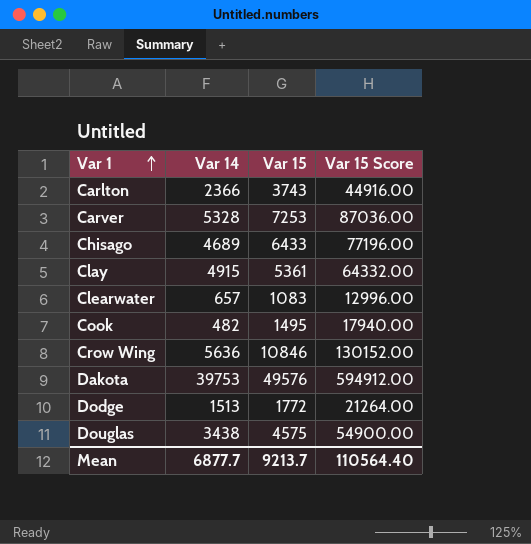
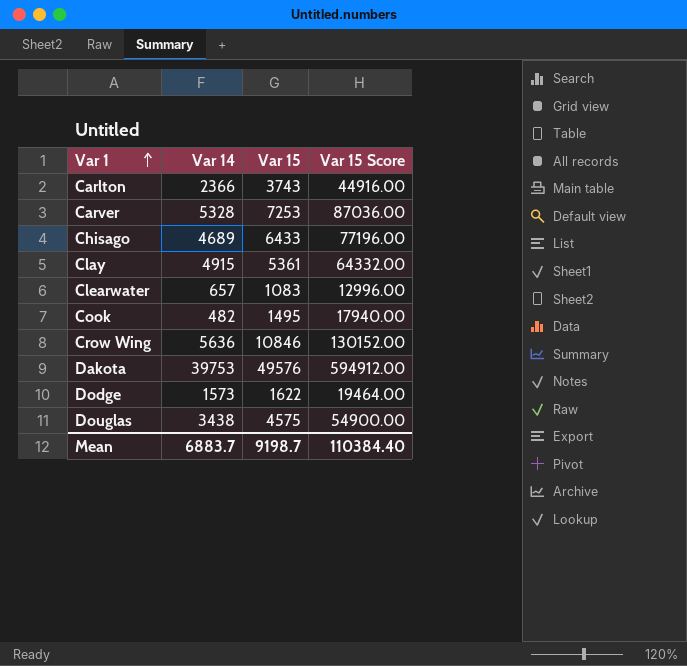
Dodge | Var 14: 1513 -> 1573
Dodge | Var 15: 1772 -> 1622
Dodge | Var 15 Score: 21264.00 -> 19464.00
Mean | Var 14: 6877.7 -> 6883.7
Mean | Var 15: 9213.7 -> 9198.7
Mean | Var 15 Score: 110564.40 -> 110384.40

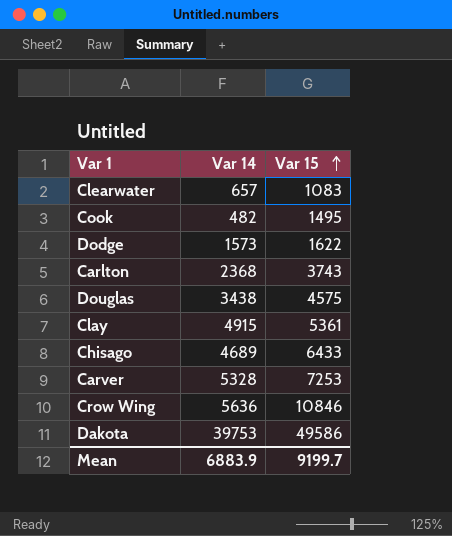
row order: Var 1 ascending -> Var 15 ascending
column Var 15 Score | formula: [Var 15] * 12 -> none
Carlton | Var 14: 2366 -> 2368
Dakota | Var 15: 49576 -> 49586
Mean | Var 14: 6883.7 -> 6883.9
Mean | Var 15: 9198.7 -> 9199.7

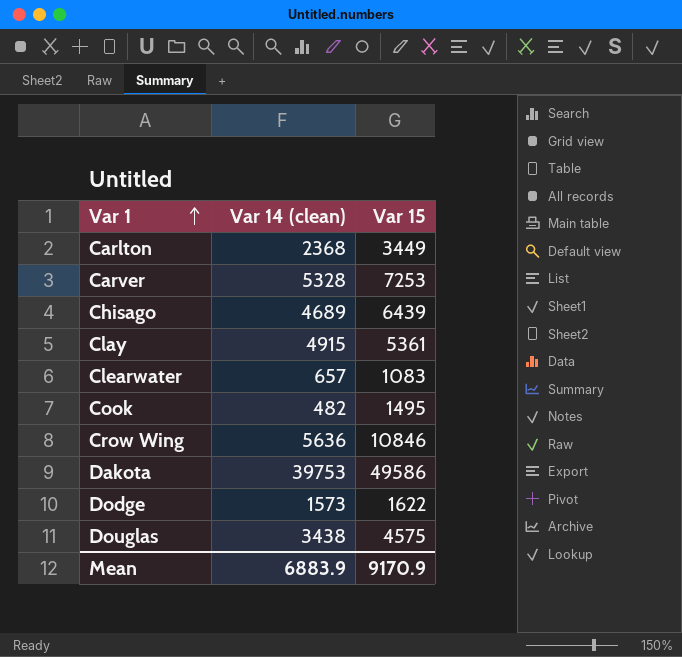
row order: Var 15 ascending -> Var 1 ascending
column name: Var 14 -> Var 14 (clean)
Carlton | Var 15: 3743 -> 3449
Chisago | Var 15: 6433 -> 6439
Mean | Var 15: 9199.7 -> 9170.9

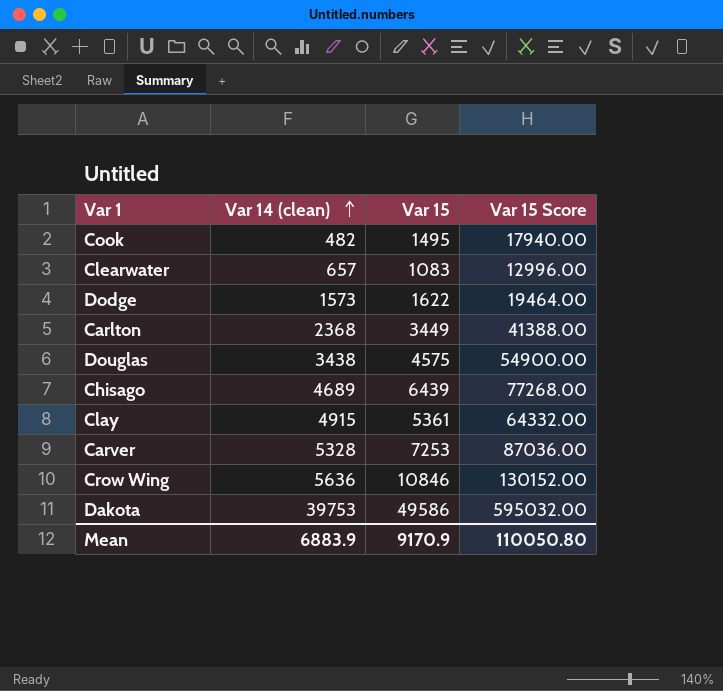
row order: Var 1 ascending -> Var 14 (clean) ascending
column Var 15 Score | formula: none -> [Var 15] * 12

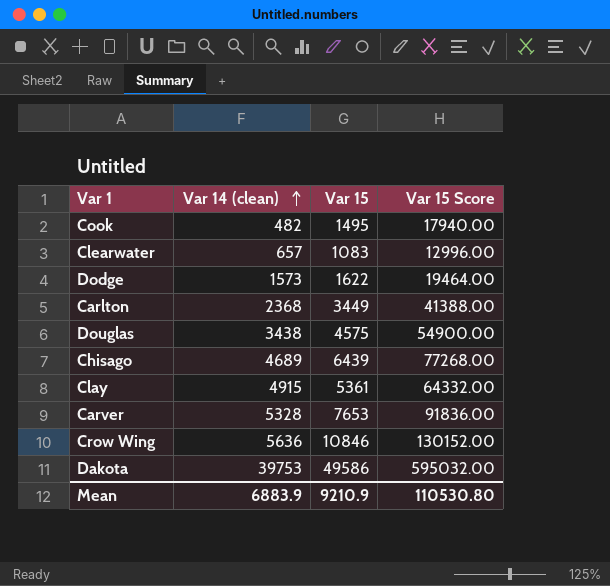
Carver | Var 15: 7253 -> 7653
Carver | Var 15 Score: 87036.00 -> 91836.00
Mean | Var 15: 9170.9 -> 9210.9
Mean | Var 15 Score: 110050.80 -> 110530.80

